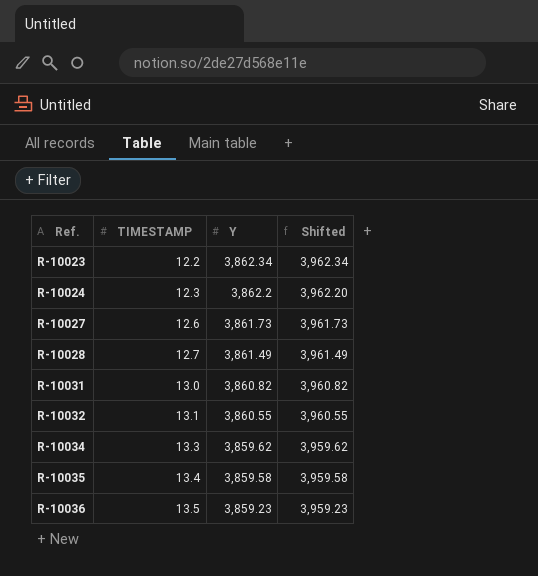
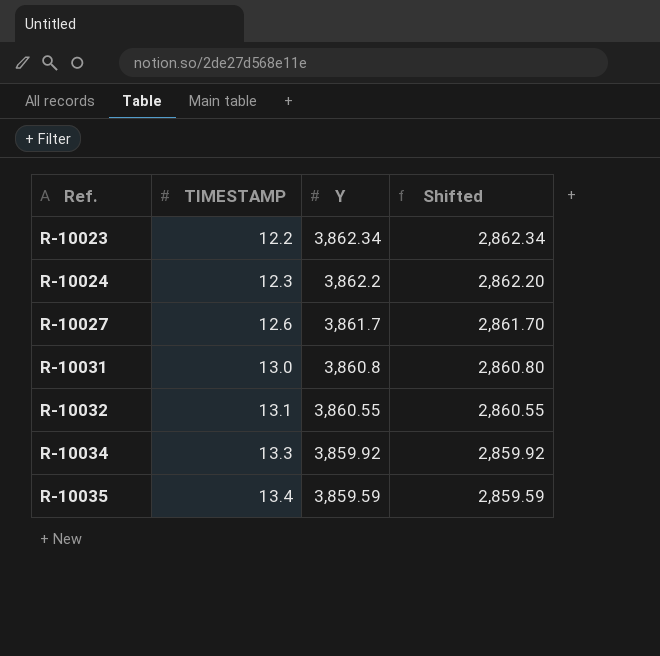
column Shifted | formula: [Y] + 100 -> [Y] - 1000
row R-10028: 12.7 | 3,861.49 | 3,961.49 -> none
row R-10036: 13.5 | 3,859.23 | 3,959.23 -> none
R-10027 | Y: 3,861.73 -> 3,861.7
R-10031 | Y: 3,860.82 -> 3,860.8
R-10034 | Y: 3,859.62 -> 3,859.92
R-10035 | Y: 3,859.58 -> 3,859.59

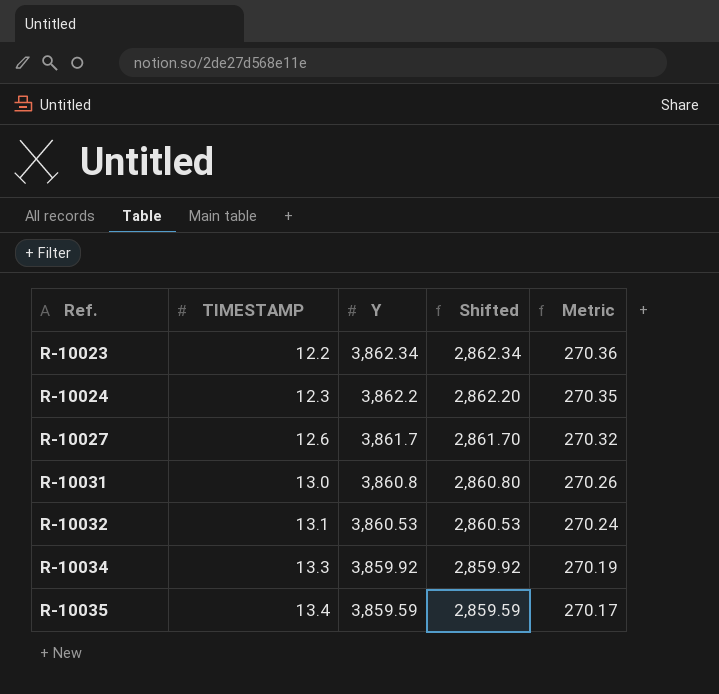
column Metric | formula: none -> [Y] * 0.07
R-10032 | Y: 3,860.55 -> 3,860.53
R-10032 | Shifted: 2,860.55 -> 2,860.53

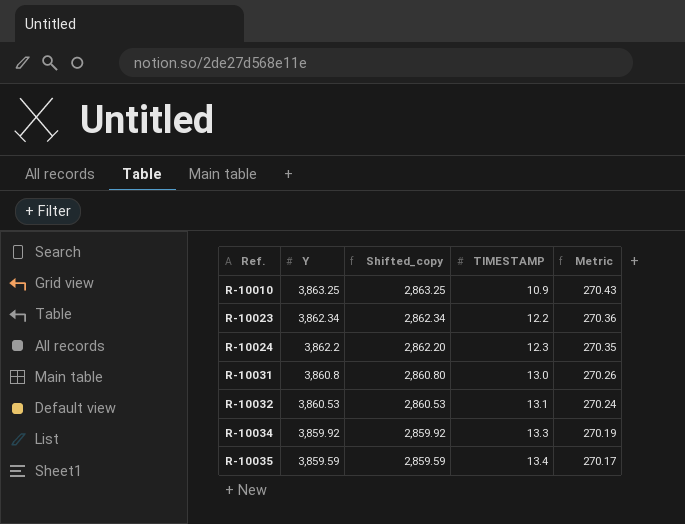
column name: Shifted -> Shifted_copy
column TIMESTAMP | position: 2 -> 4
row R-10027: 12.6 | 3,861.7 | 2,861.70 | 270.32 -> none
row R-10010: none -> 3,863.25 | 2,863.25 | 10.9 | 270.43

